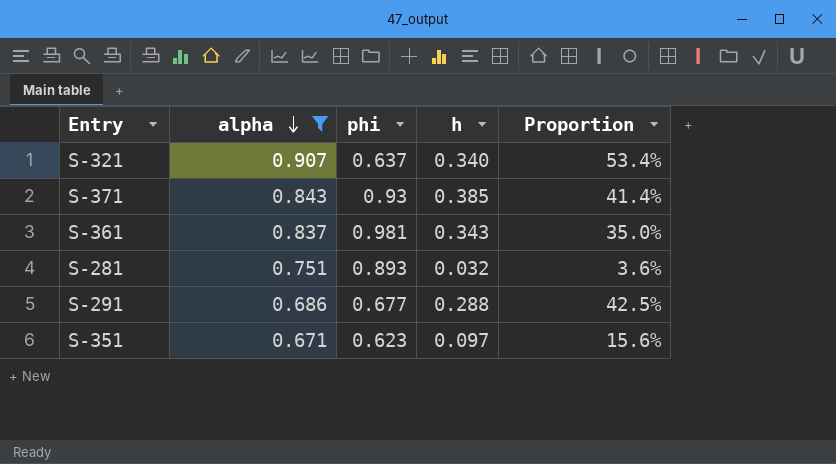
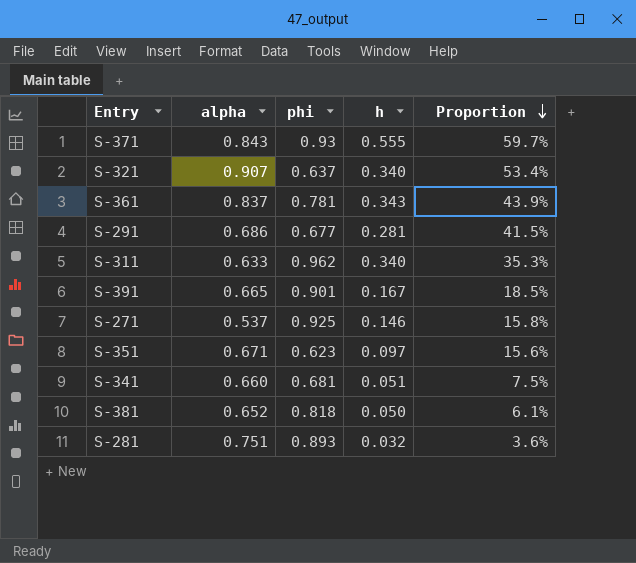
filter: alpha >= 0.671 -> none
row order: alpha descending -> Proportion descending
S-371 | h: 0.385 -> 0.555
S-371 | Proportion: 41.4% -> 59.7%
S-361 | phi: 0.981 -> 0.781
S-361 | Proportion: 35.0% -> 43.9%
S-291 | h: 0.288 -> 0.281
S-291 | Proportion: 42.5% -> 41.5%

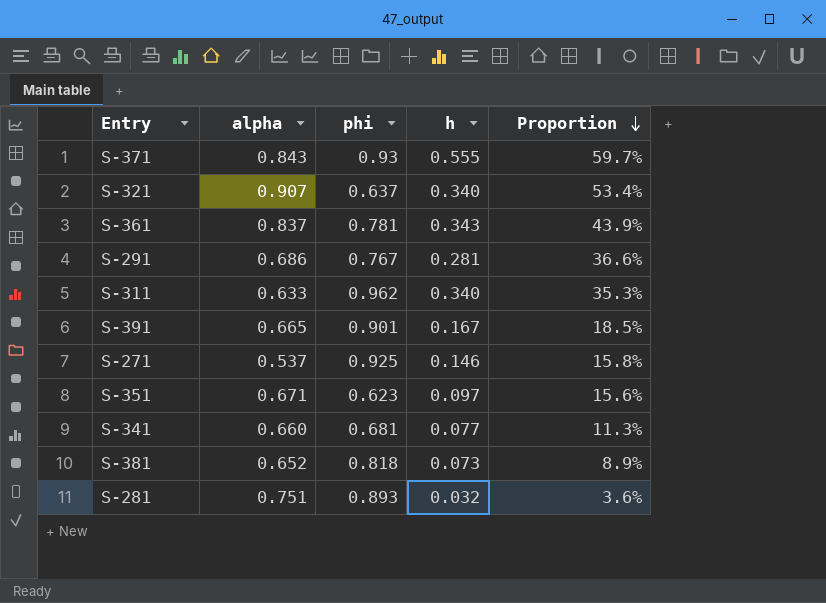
S-291 | phi: 0.677 -> 0.767
S-291 | Proportion: 41.5% -> 36.6%
S-341 | h: 0.051 -> 0.077
S-341 | Proportion: 7.5% -> 11.3%
S-381 | h: 0.050 -> 0.073
S-381 | Proportion: 6.1% -> 8.9%

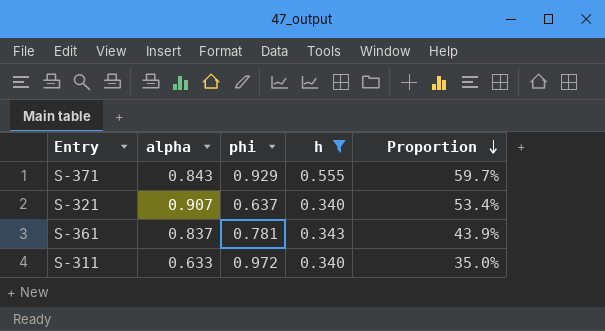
filter: none -> h >= 0.340
S-371 | phi: 0.93 -> 0.929
S-311 | phi: 0.962 -> 0.972
S-311 | Proportion: 35.3% -> 35.0%

